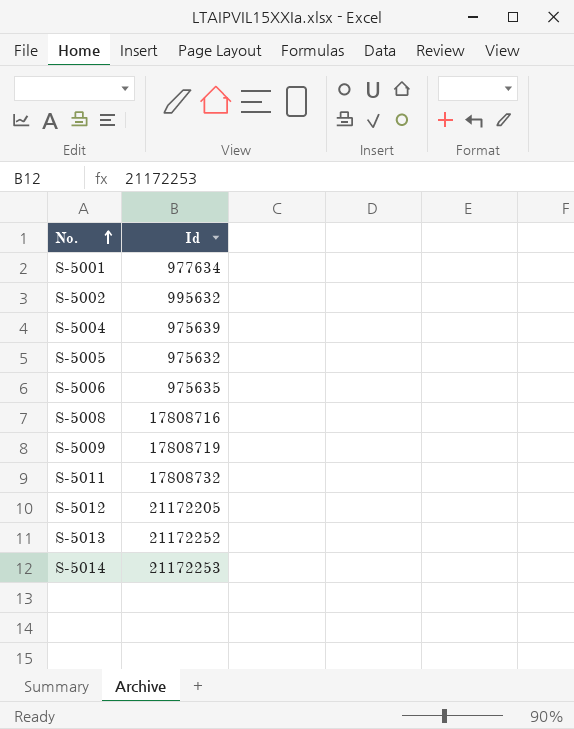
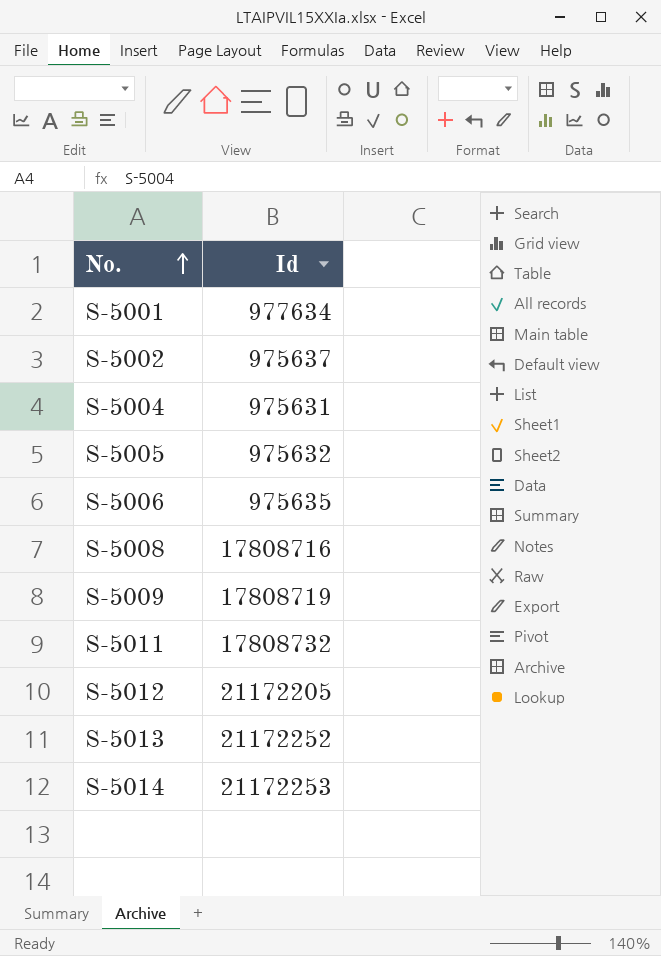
S-5002 | Id: 995632 -> 975637
S-5004 | Id: 975639 -> 975631

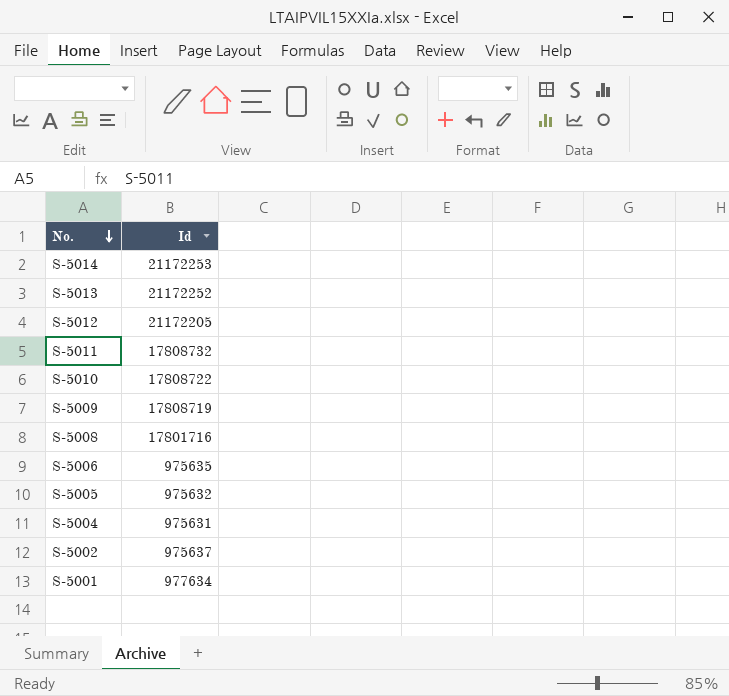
row order: No. ascending -> No. descending
row S-5010: none -> 17808722
S-5008 | Id: 17808716 -> 17801716

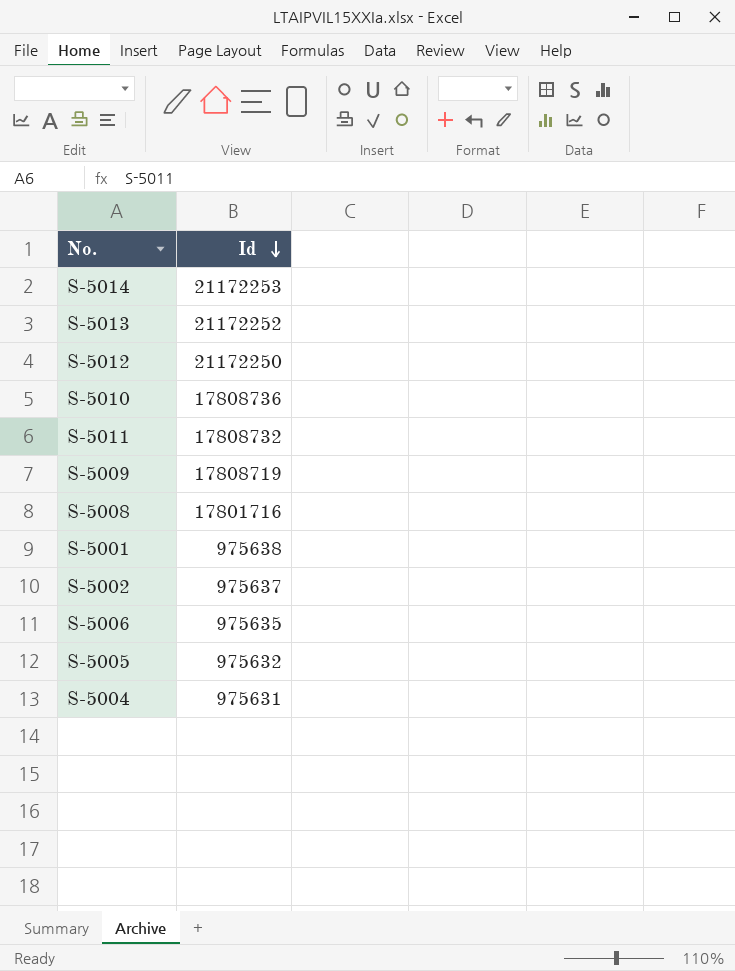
row order: No. descending -> Id descending
S-5012 | Id: 21172205 -> 21172250
S-5010 | Id: 17808722 -> 17808736
S-5001 | Id: 977634 -> 975638

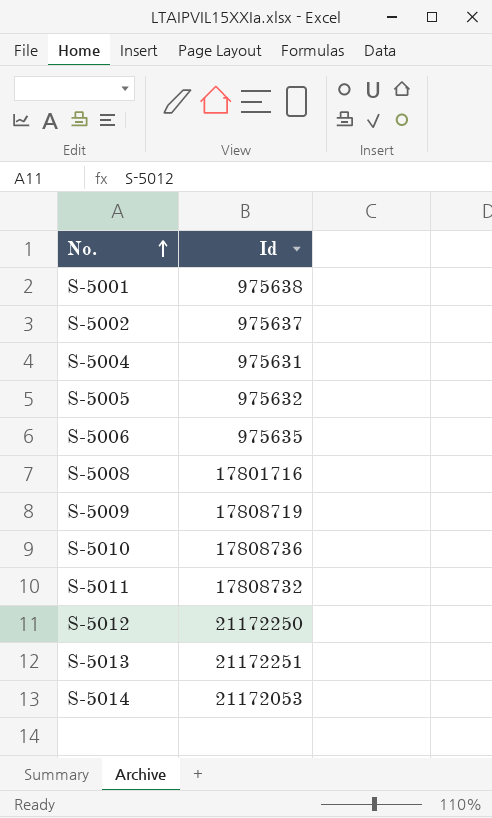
row order: Id descending -> No. ascending
S-5013 | Id: 21172252 -> 21172251
S-5014 | Id: 21172253 -> 21172053

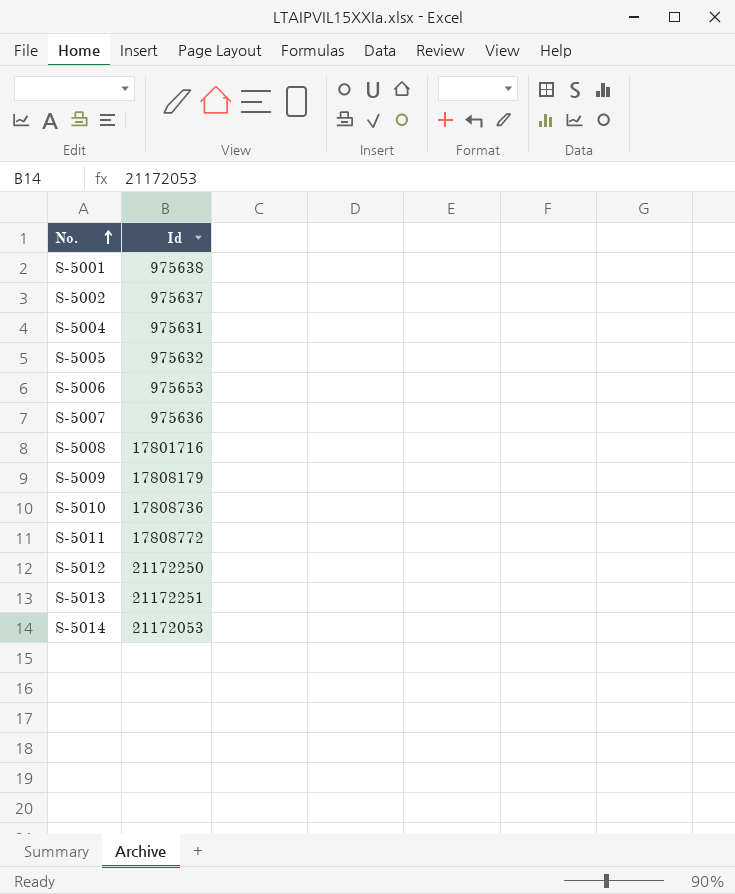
S-5006 | Id: 975635 -> 975653
row S-5007: none -> 975636
S-5009 | Id: 17808719 -> 17808179
S-5011 | Id: 17808732 -> 17808772

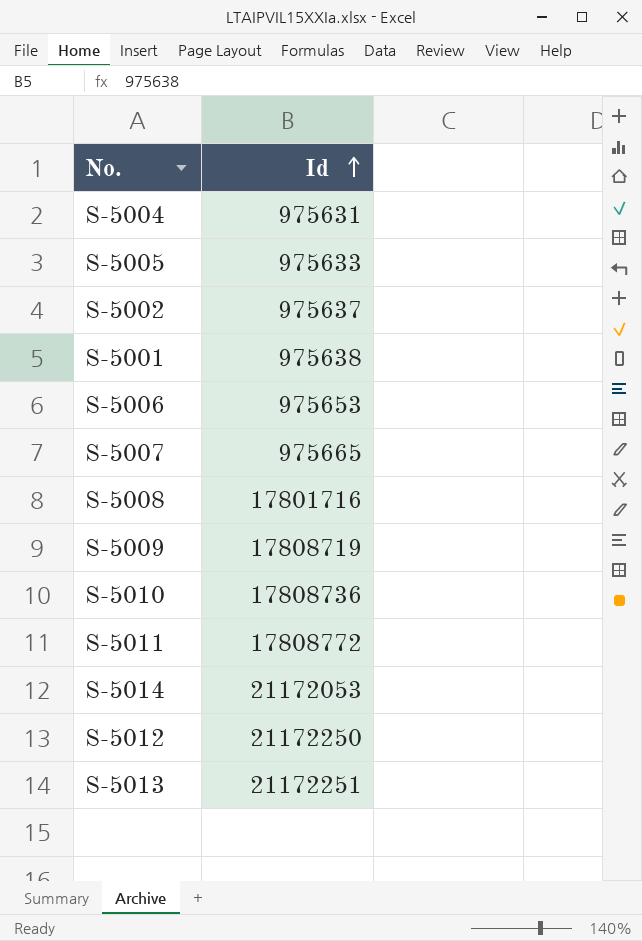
row order: No. ascending -> Id ascending
S-5005 | Id: 975632 -> 975633
S-5007 | Id: 975636 -> 975665
S-5009 | Id: 17808179 -> 17808719

